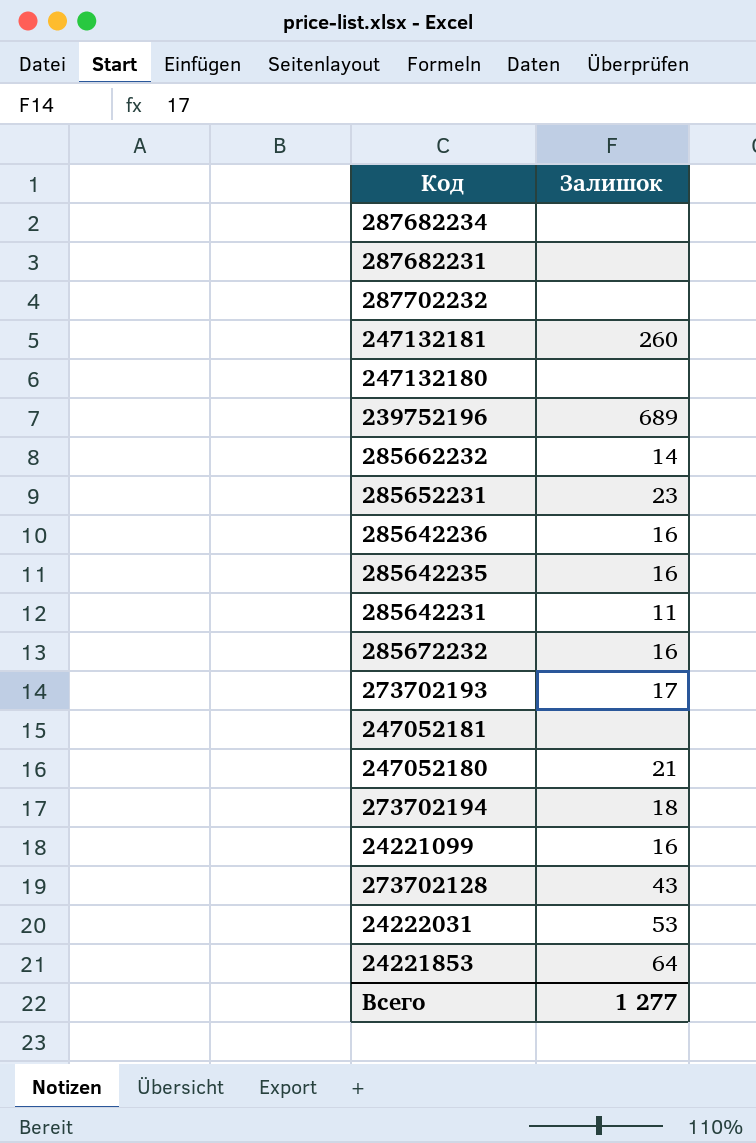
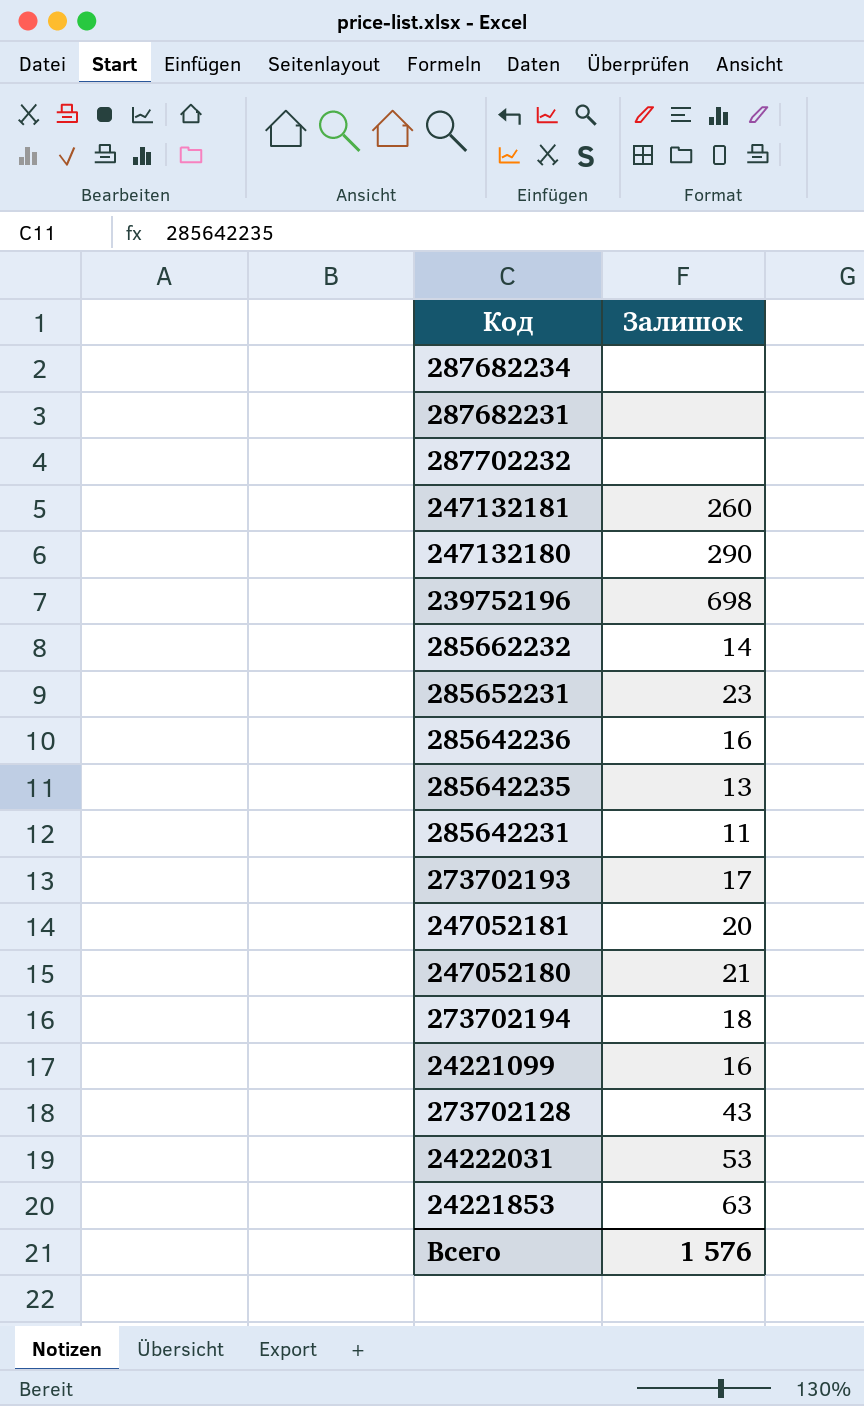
row 285672232: 16 -> none
247132180 | Залишок: none -> 290
239752196 | Залишок: 689 -> 698
285642235 | Залишок: 16 -> 13
247052181 | Залишок: none -> 20
24221853 | Залишок: 64 -> 63
Всего | Залишок: 1 277 -> 1 576

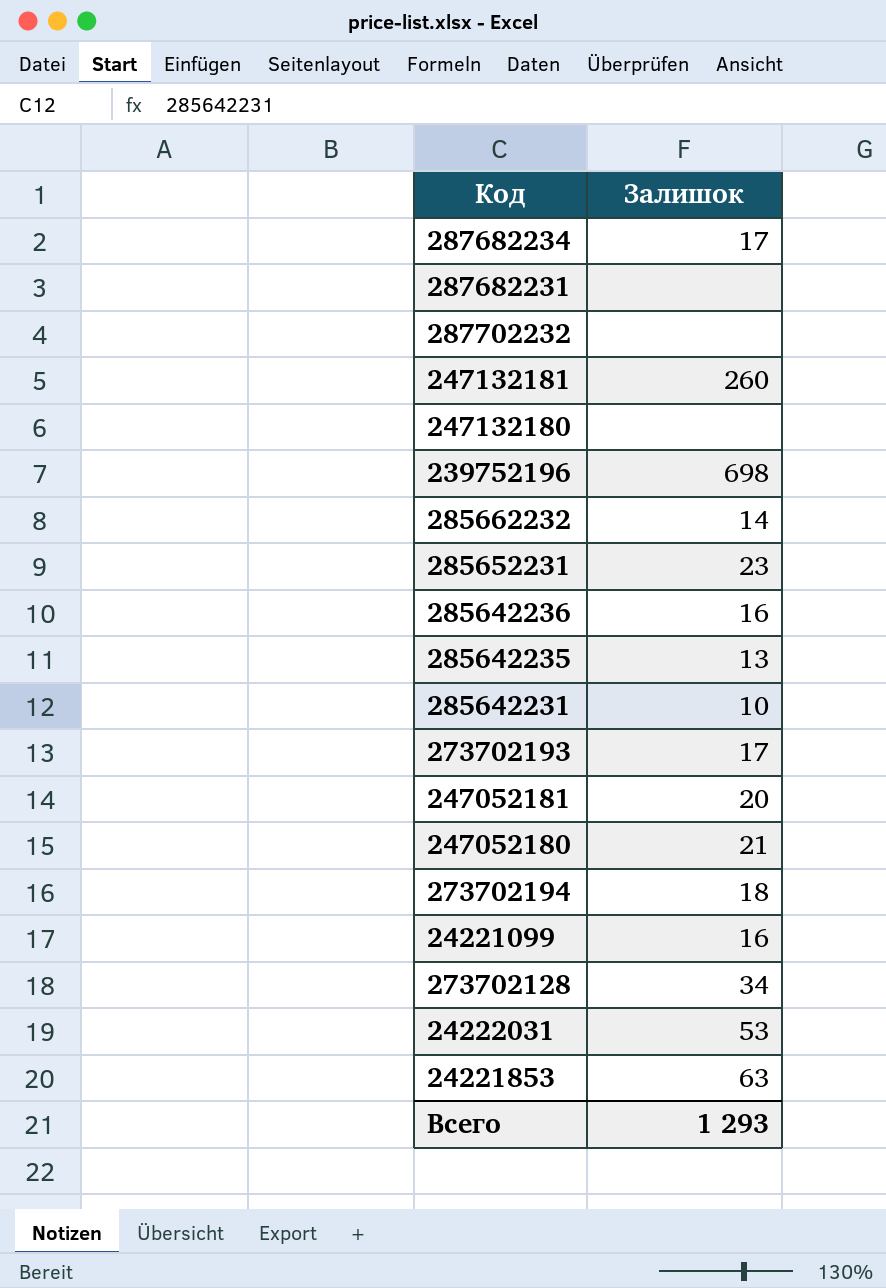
287682234 | Залишок: none -> 17
247132180 | Залишок: 290 -> none
285642231 | Залишок: 11 -> 10
273702128 | Залишок: 43 -> 34
Всего | Залишок: 1 576 -> 1 293

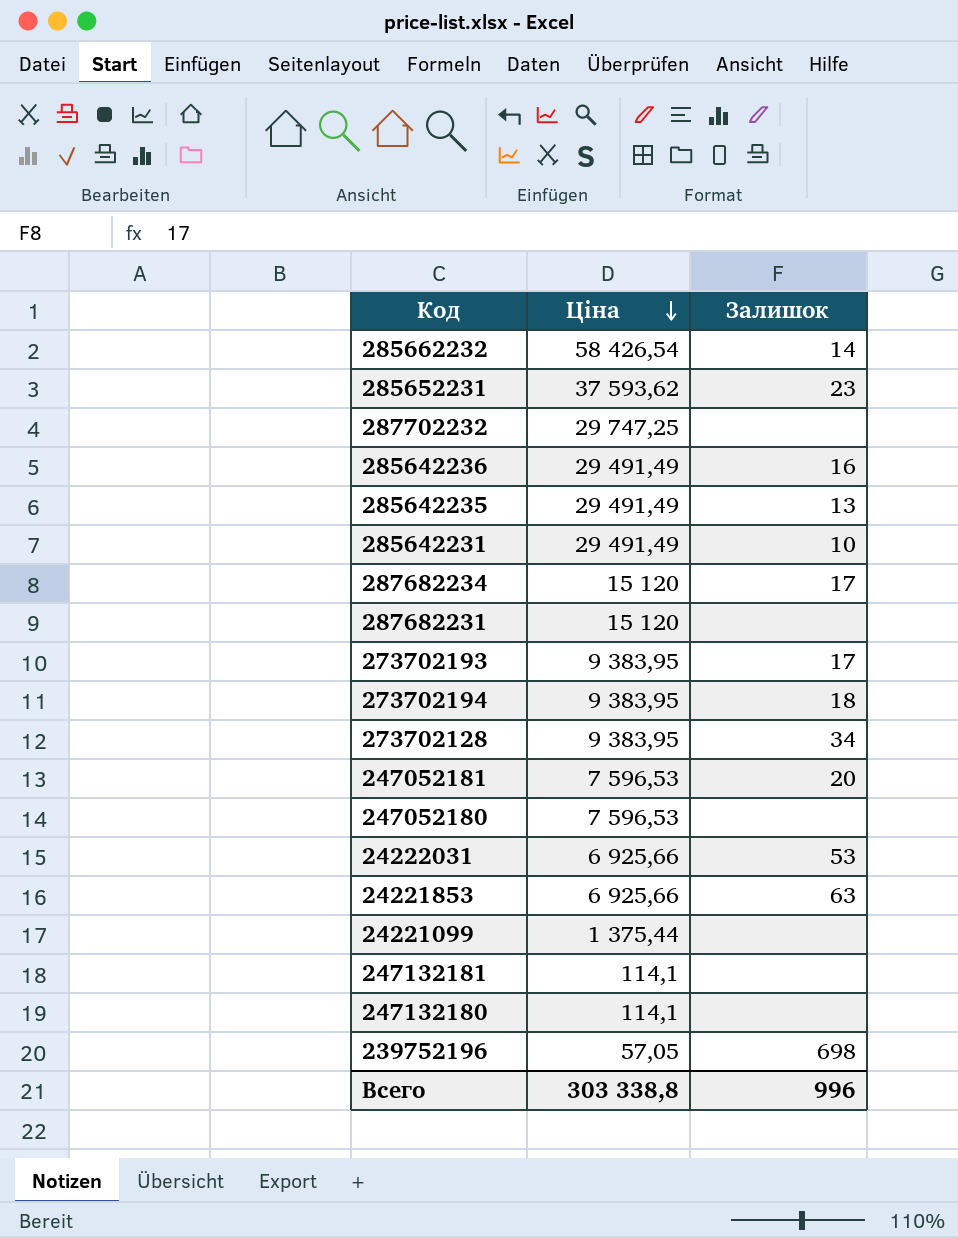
row order: none -> Ціна descending
column Ціна | position: none -> 2
247052180 | Залишок: 21 -> none
24221099 | Залишок: 16 -> none
247132181 | Залишок: 260 -> none
Всего | Залишок: 1 293 -> 996

